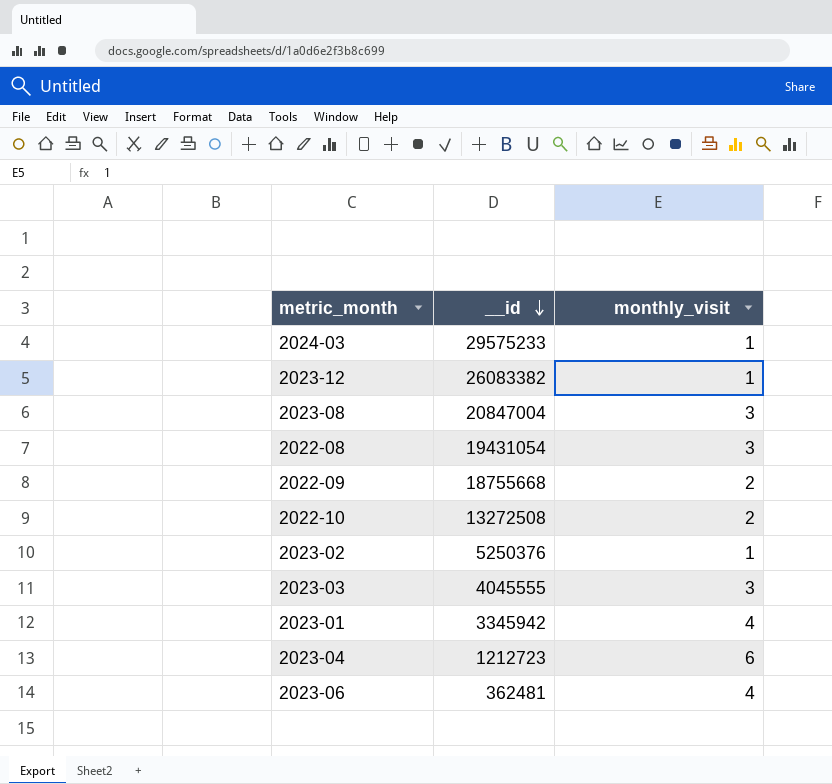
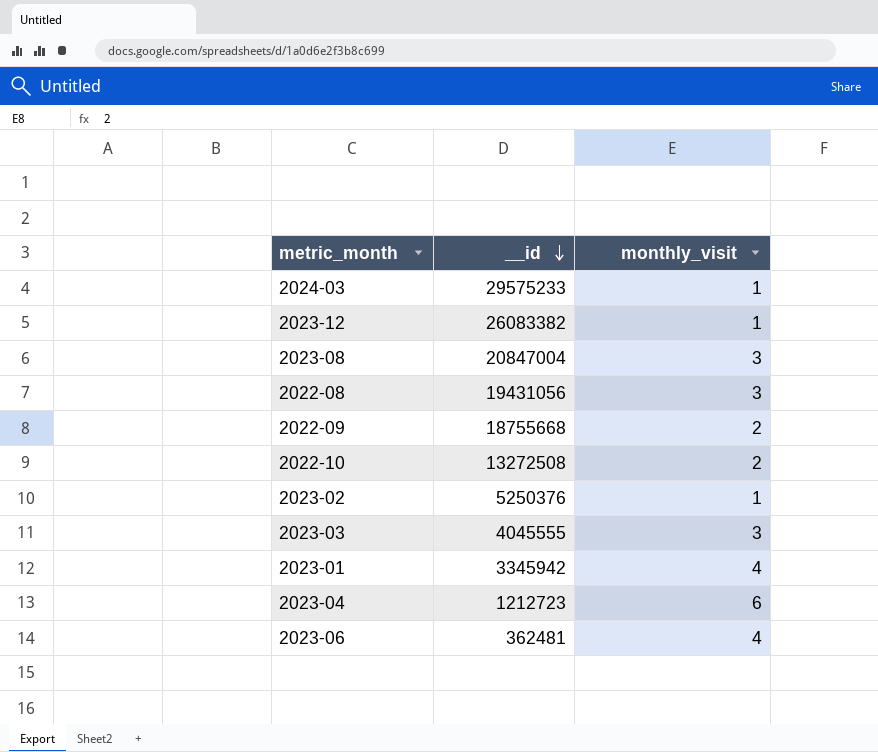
2022-08 | __id: 19431054 -> 19431056

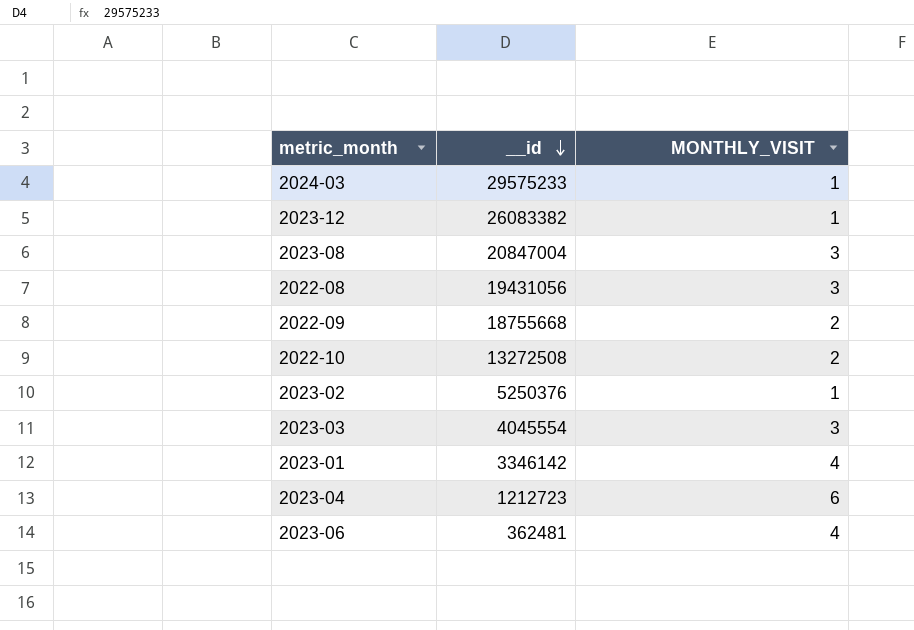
column name: monthly_visit -> MONTHLY_VISIT
2023-03 | __id: 4045555 -> 4045554
2023-01 | __id: 3345942 -> 3346142

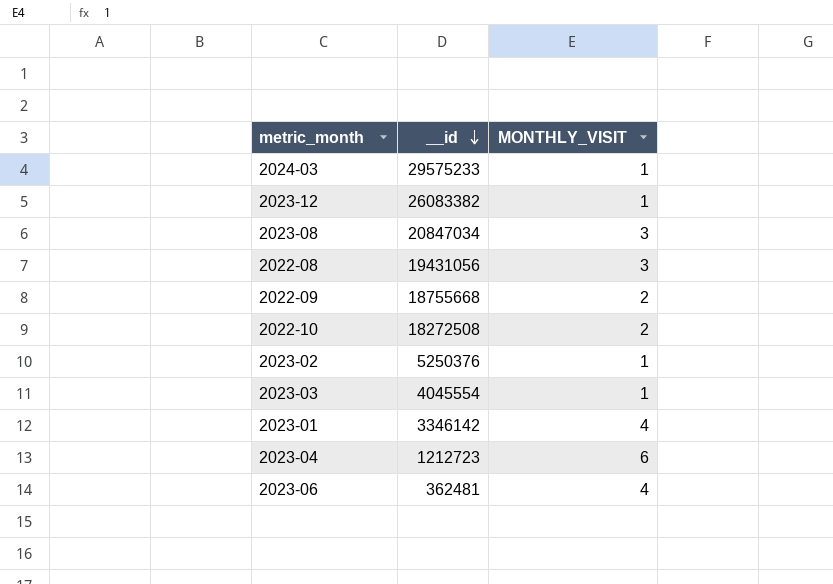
2023-08 | __id: 20847004 -> 20847034
2022-10 | __id: 13272508 -> 18272508
2023-03 | MONTHLY_VISIT: 3 -> 1

